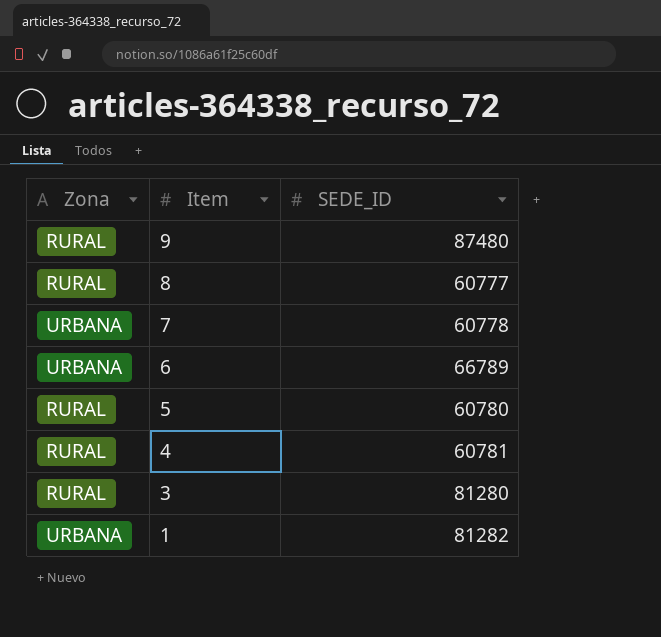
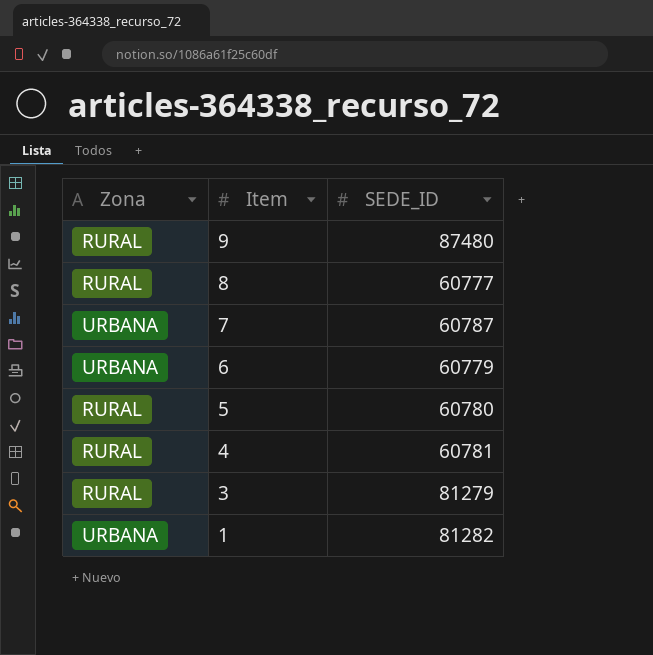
7 | SEDE_ID: 60778 -> 60787
6 | SEDE_ID: 66789 -> 60779
3 | SEDE_ID: 81280 -> 81279

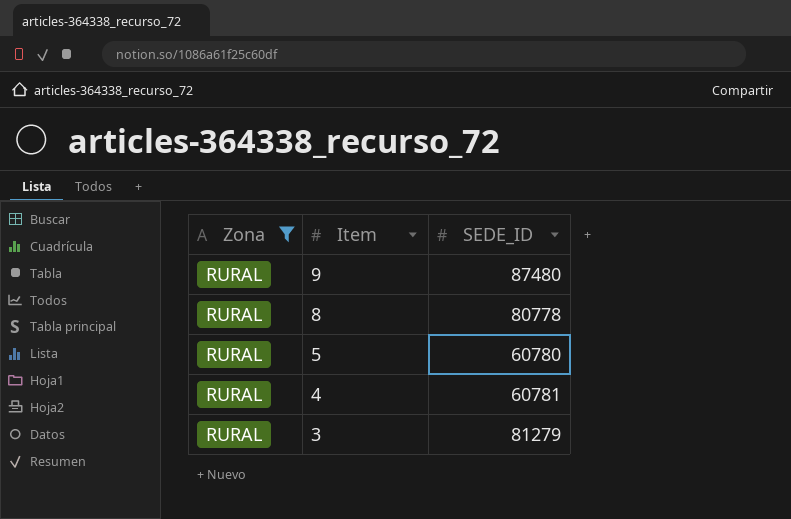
filter: none -> Zona = RURAL
8 | SEDE_ID: 60777 -> 80778

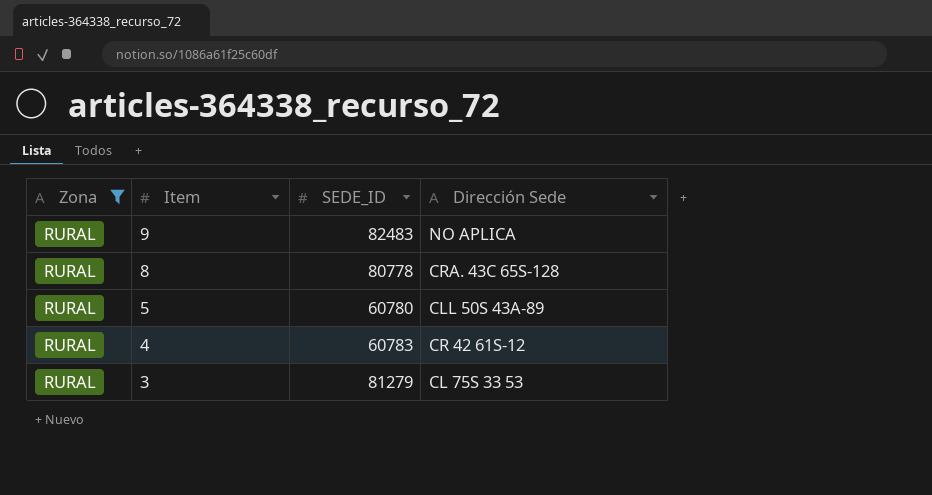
column Dirección Sede | position: none -> 4
9 | SEDE_ID: 87480 -> 82483
4 | SEDE_ID: 60781 -> 60783

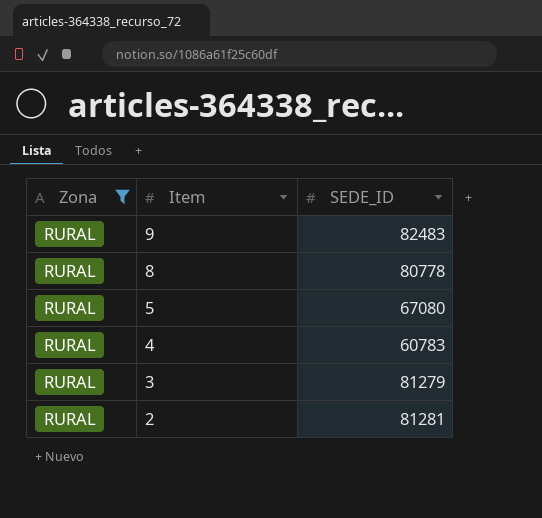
column Dirección Sede | position: 4 -> none
5 | SEDE_ID: 60780 -> 67080
row 2: none -> RURAL | 81281

